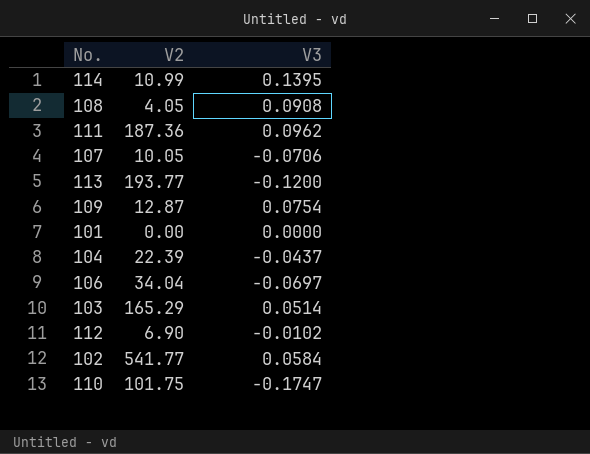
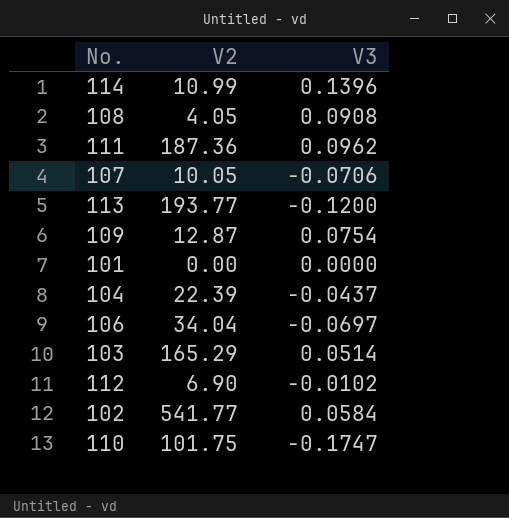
114 | V3: 0.1395 -> 0.1396

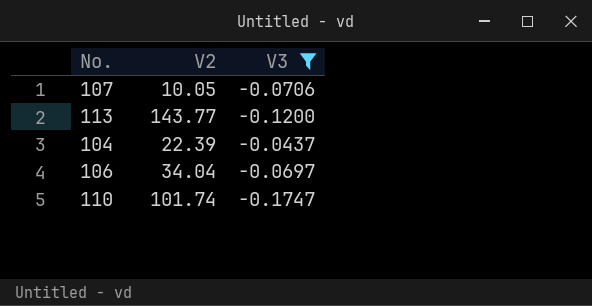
filter: none -> V3 <= -0.0437
113 | V2: 193.77 -> 143.77
110 | V2: 101.75 -> 101.74

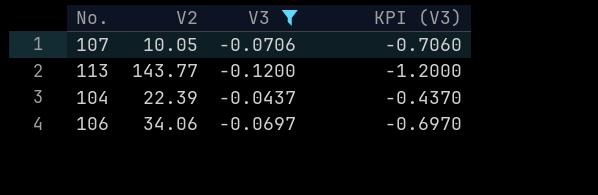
column KPI (V3) | formula: none -> [V3] * 10
row 110: 101.74 | -0.1747 -> none
106 | V2: 34.04 -> 34.06

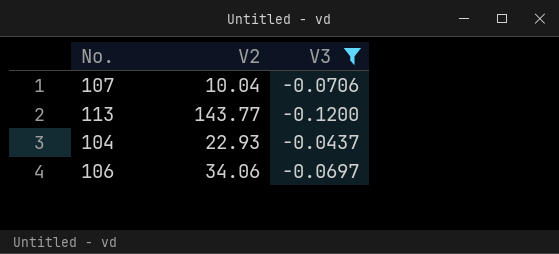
column KPI (V3) | formula: [V3] * 10 -> none
107 | V2: 10.05 -> 10.04
104 | V2: 22.39 -> 22.93

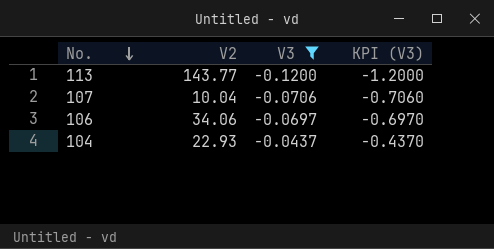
row order: none -> No. descending
column KPI (V3) | formula: none -> [V3] * 10

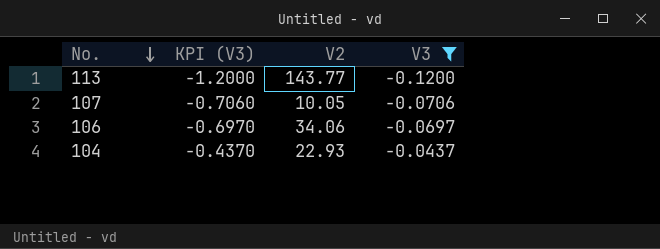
column KPI (V3) | position: 4 -> 2
107 | V2: 10.04 -> 10.05

